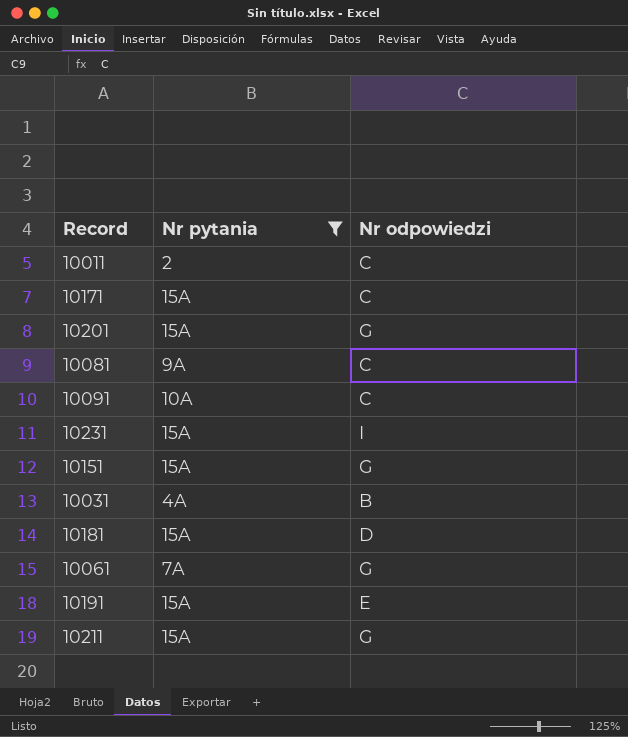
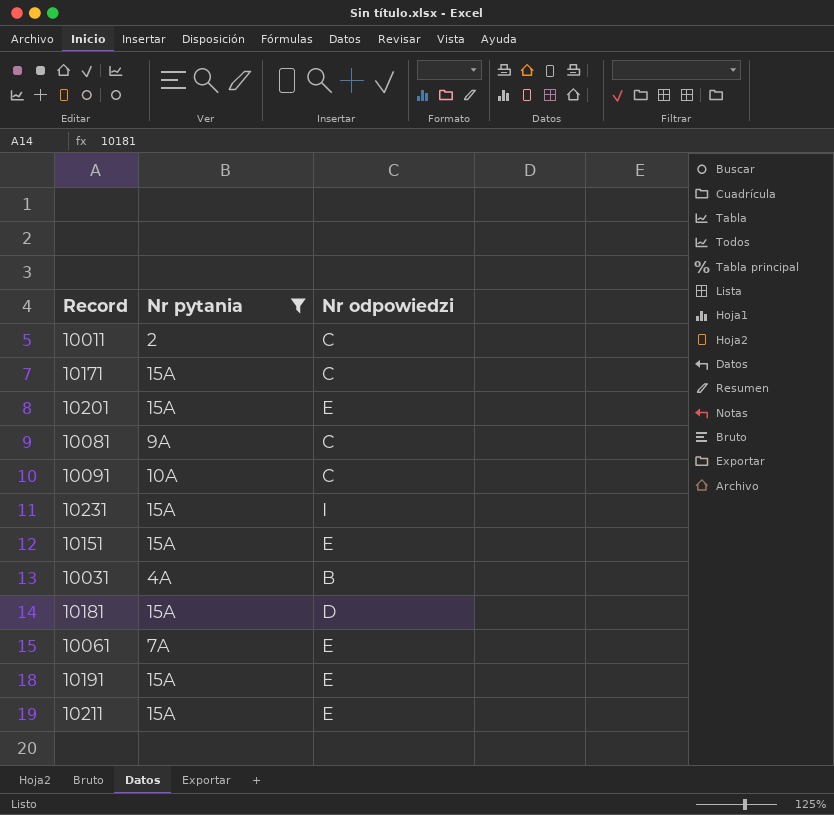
10201 | Nr odpowiedzi: G -> E
10151 | Nr odpowiedzi: G -> E
10061 | Nr odpowiedzi: G -> E
10211 | Nr odpowiedzi: G -> E

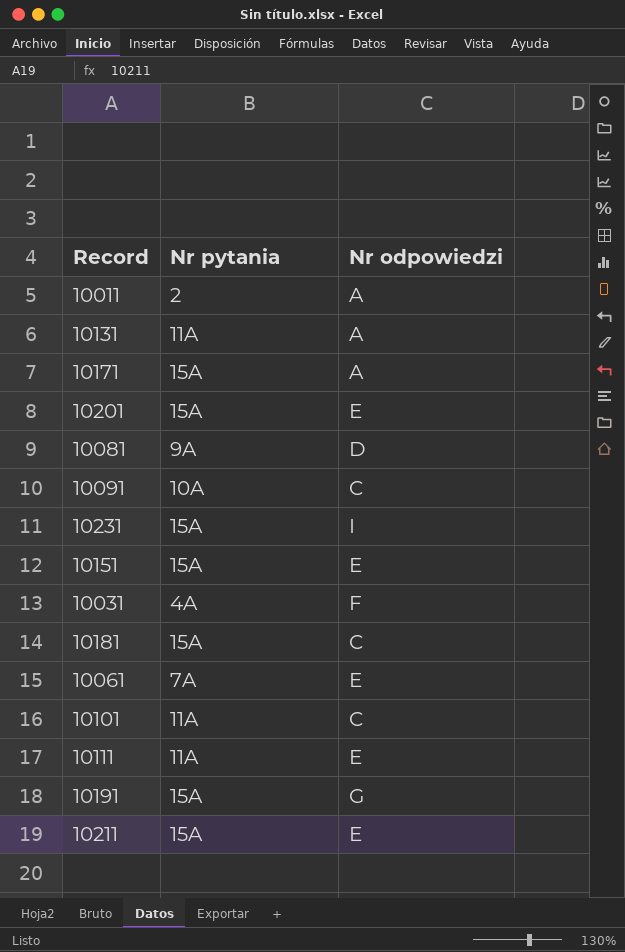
filter: Nr pytania != 11A -> none
10011 | Nr odpowiedzi: C -> A
10171 | Nr odpowiedzi: C -> A
10081 | Nr odpowiedzi: C -> D
10031 | Nr odpowiedzi: B -> F
10181 | Nr odpowiedzi: D -> C
10191 | Nr odpowiedzi: E -> G

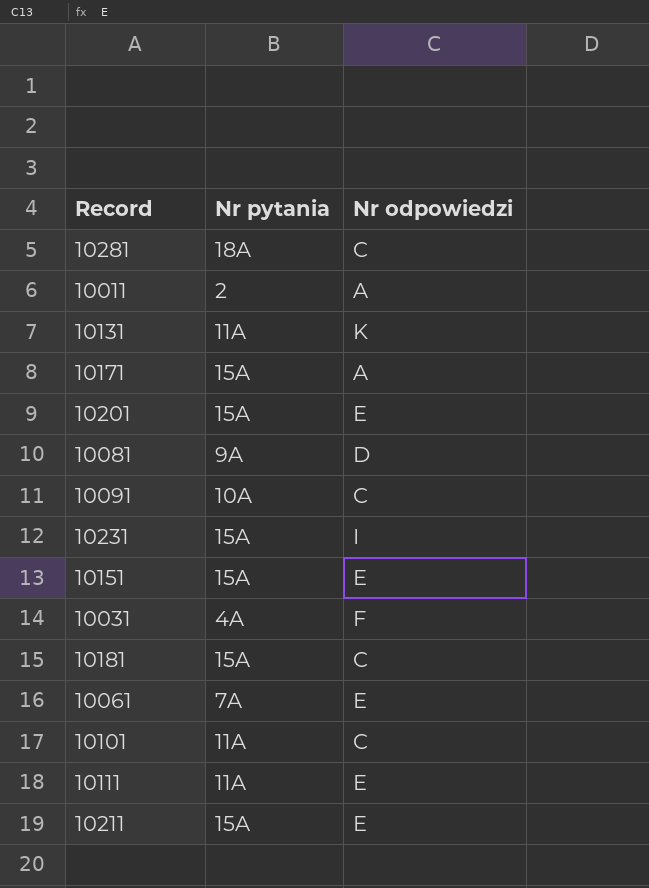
row 10191: 15A | G -> none
row 10281: none -> 18A | C
10131 | Nr odpowiedzi: A -> K

